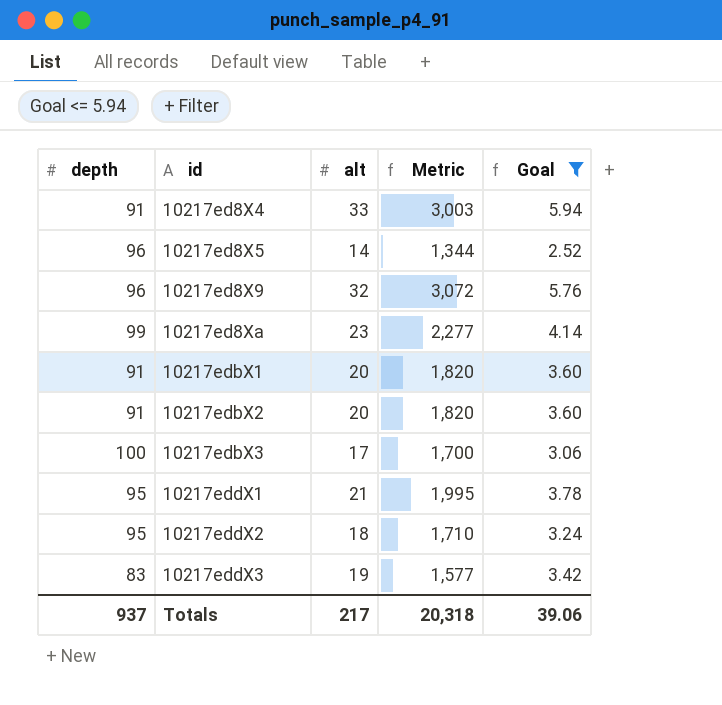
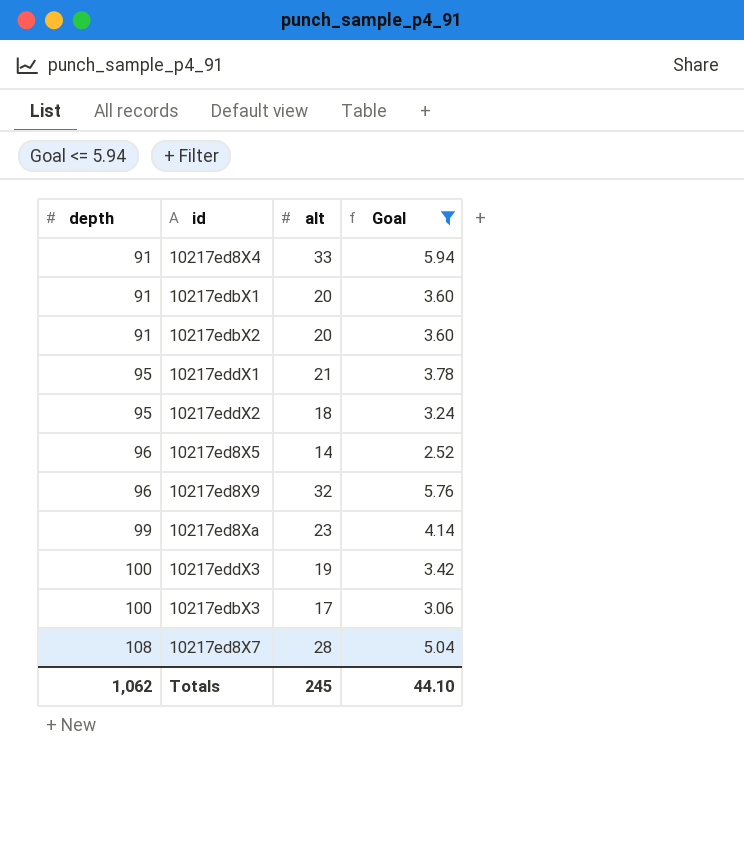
row order: id ascending -> depth ascending
column Metric | formula: [depth] * [alt] -> none
10217eddX3 | depth: 83 -> 100
row 10217ed8X7: none -> 108 | 28 | 5.04
Totals | depth: 937 -> 1,062
Totals | alt: 217 -> 245
Totals | Goal: 39.06 -> 44.10

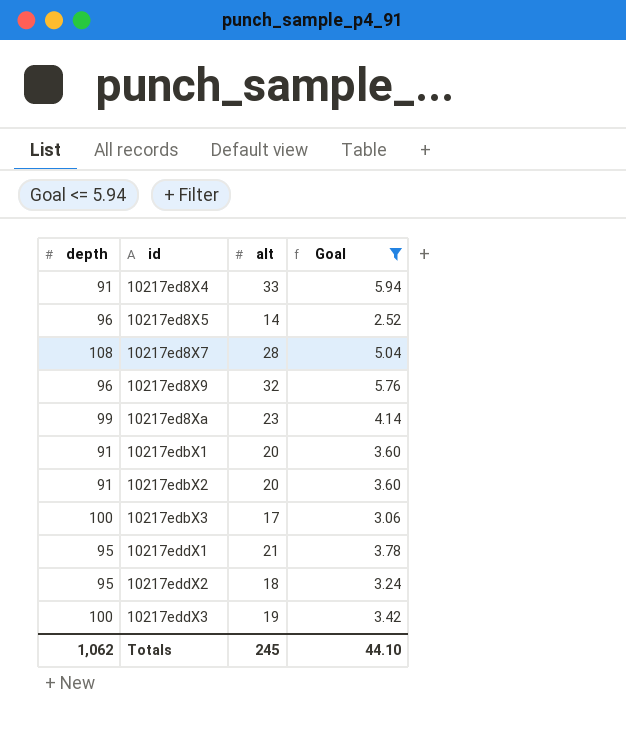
row order: depth ascending -> id ascending

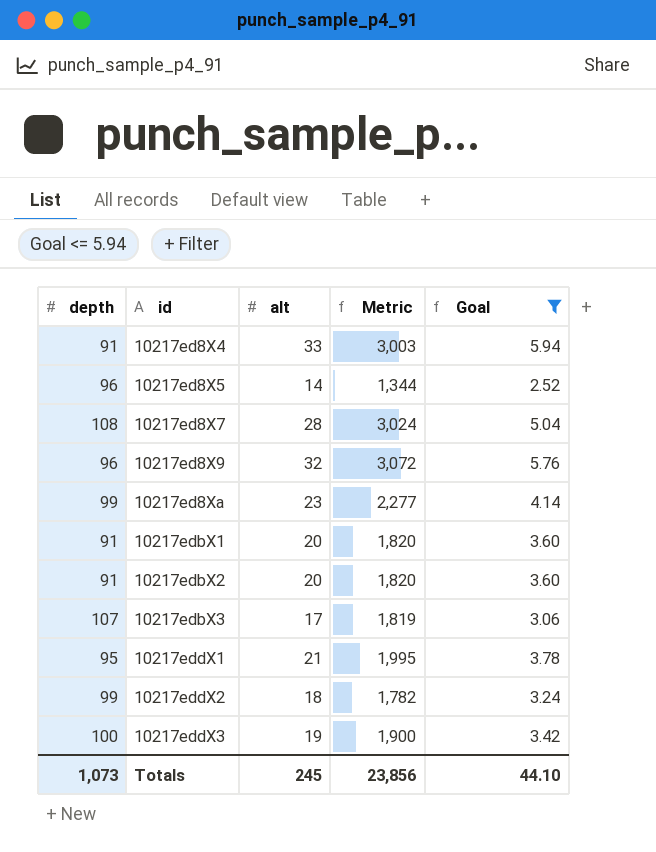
column Metric | formula: none -> [depth] * [alt]
10217edbX3 | depth: 100 -> 107
10217eddX2 | depth: 95 -> 99
Totals | depth: 1,062 -> 1,073

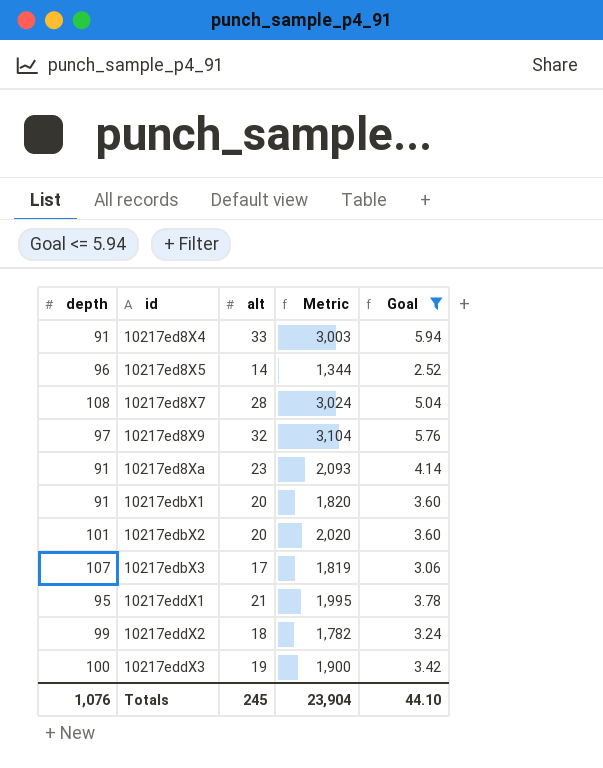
10217ed8X9 | depth: 96 -> 97
10217ed8X9 | Metric: 3,072 -> 3,104
10217ed8Xa | depth: 99 -> 91
10217ed8Xa | Metric: 2,277 -> 2,093
10217edbX2 | depth: 91 -> 101
10217edbX2 | Metric: 1,820 -> 2,020
Totals | depth: 1,073 -> 1,076
Totals | Metric: 23,856 -> 23,904

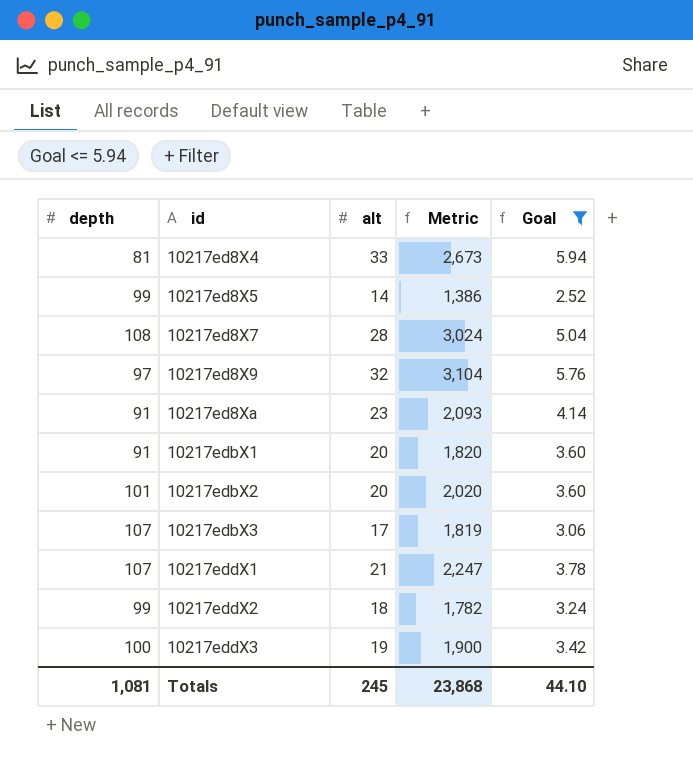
10217ed8X4 | depth: 91 -> 81
10217ed8X4 | Metric: 3,003 -> 2,673
10217ed8X5 | depth: 96 -> 99
10217ed8X5 | Metric: 1,344 -> 1,386
10217eddX1 | depth: 95 -> 107
10217eddX1 | Metric: 1,995 -> 2,247
Totals | depth: 1,076 -> 1,081
Totals | Metric: 23,904 -> 23,868

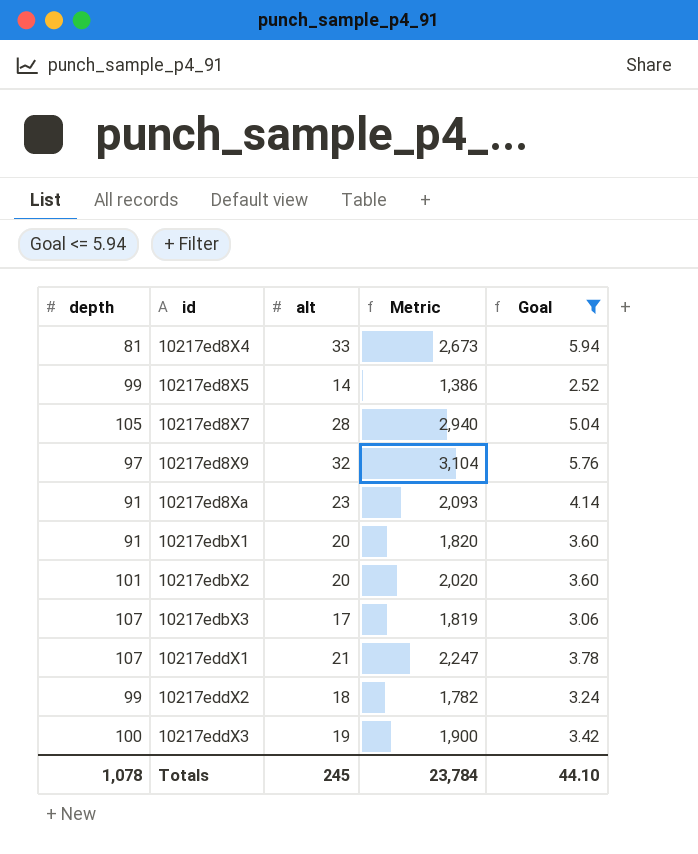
10217ed8X7 | depth: 108 -> 105
10217ed8X7 | Metric: 3,024 -> 2,940
Totals | depth: 1,081 -> 1,078
Totals | Metric: 23,868 -> 23,784

